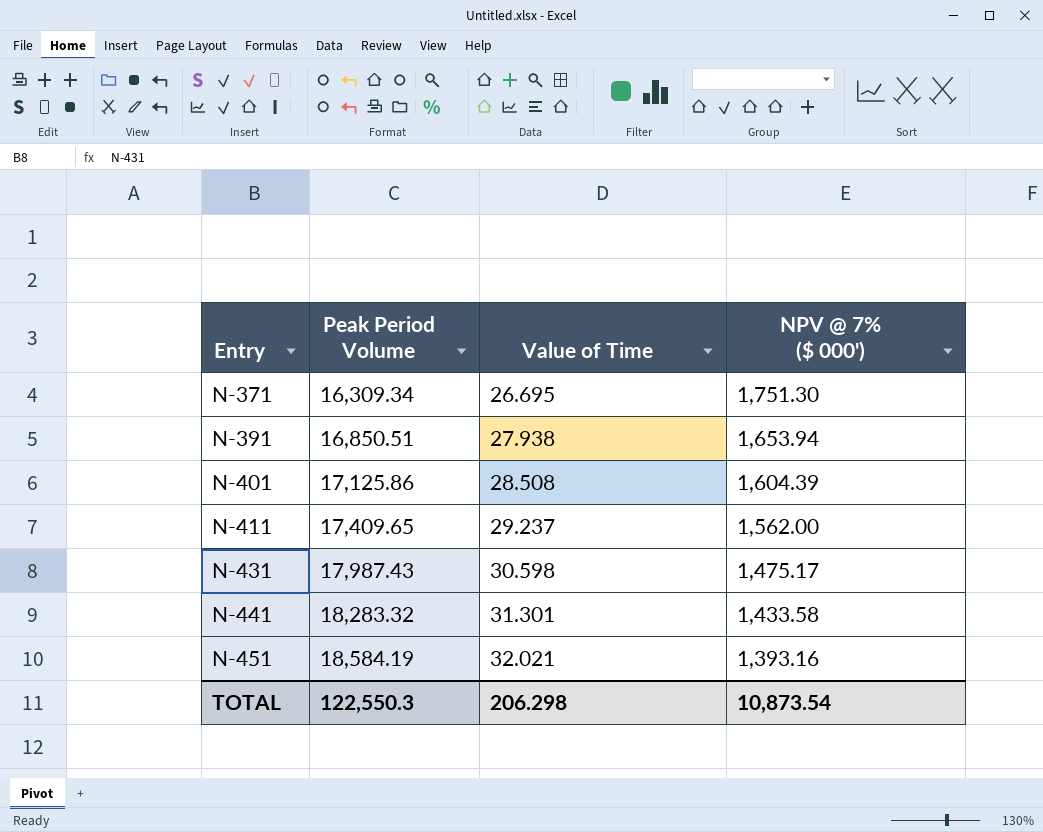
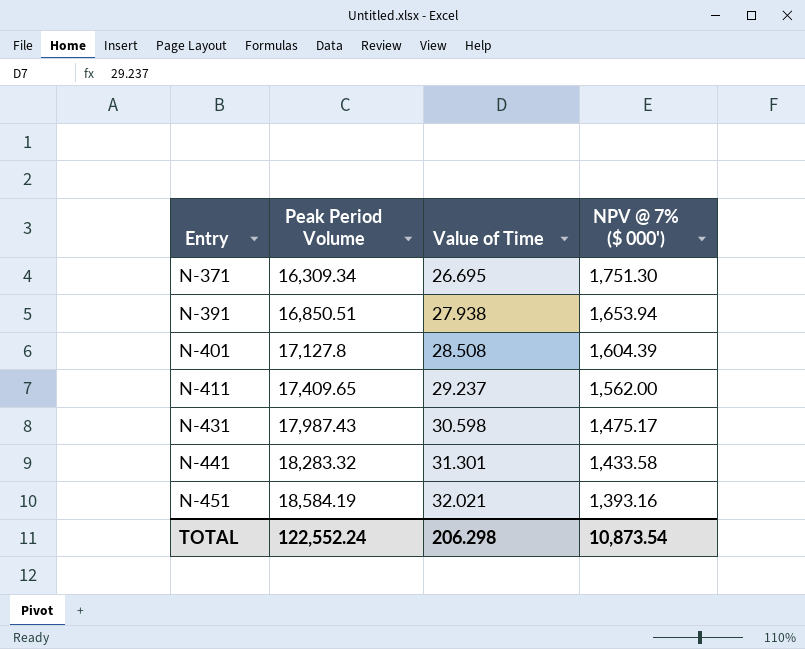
N-401 | Peak Period Volume: 17,125.86 -> 17,127.8
TOTAL | Peak Period Volume: 122,550.3 -> 122,552.24

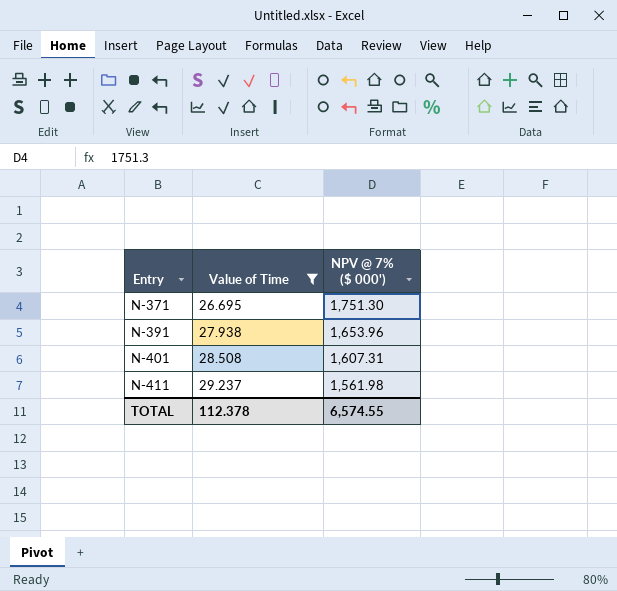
filter: none -> Value of Time <= 29.237
column Peak Period Volume | position: 2 -> none
N-391 | NPV @ 7% ($ 000'): 1,653.94 -> 1,653.96
N-401 | NPV @ 7% ($ 000'): 1,604.39 -> 1,607.31
N-411 | NPV @ 7% ($ 000'): 1,562.00 -> 1,561.98
TOTAL | Value of Time: 206.298 -> 112.378
TOTAL | NPV @ 7% ($ 000'): 10,873.54 -> 6,574.55

